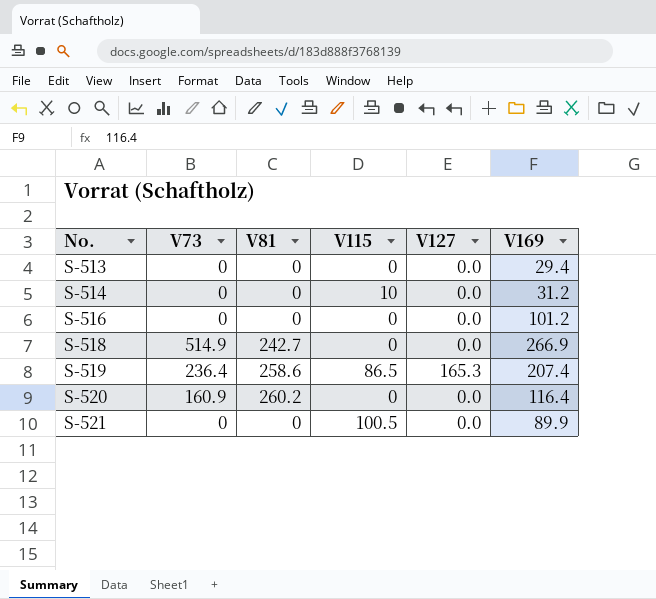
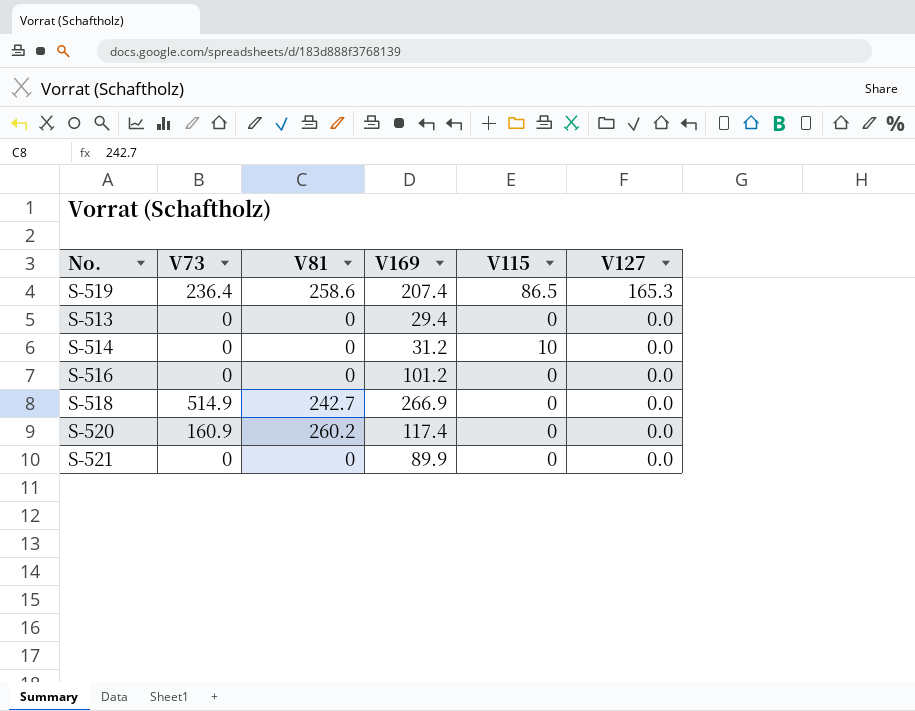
row order: No. ascending -> V127 descending
column V169 | position: 6 -> 4
S-520 | V169: 116.4 -> 117.4
S-521 | V115: 100.5 -> 0

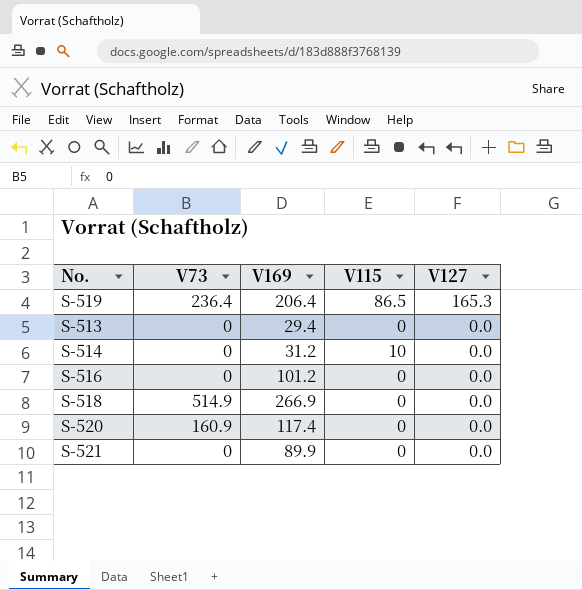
column V81 | position: 3 -> none
S-519 | V169: 207.4 -> 206.4

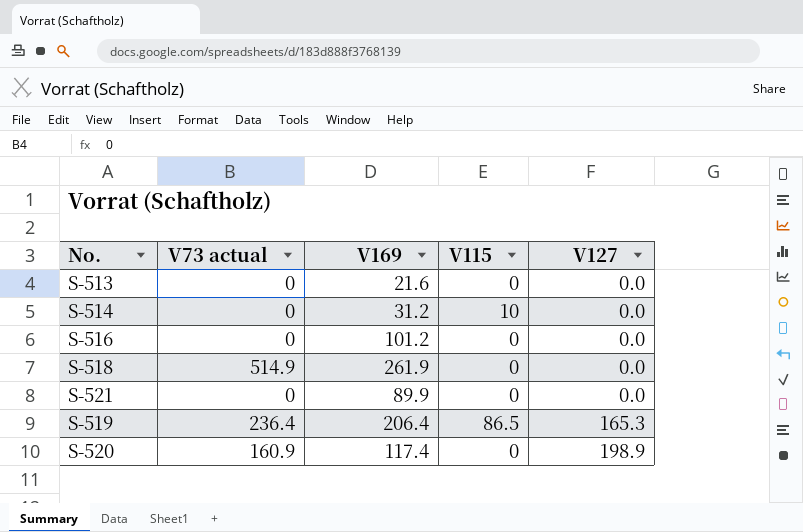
row order: V127 descending -> V127 ascending
column name: V73 -> V73 actual
S-513 | V169: 29.4 -> 21.6
S-518 | V169: 266.9 -> 261.9
S-520 | V127: 0.0 -> 198.9

